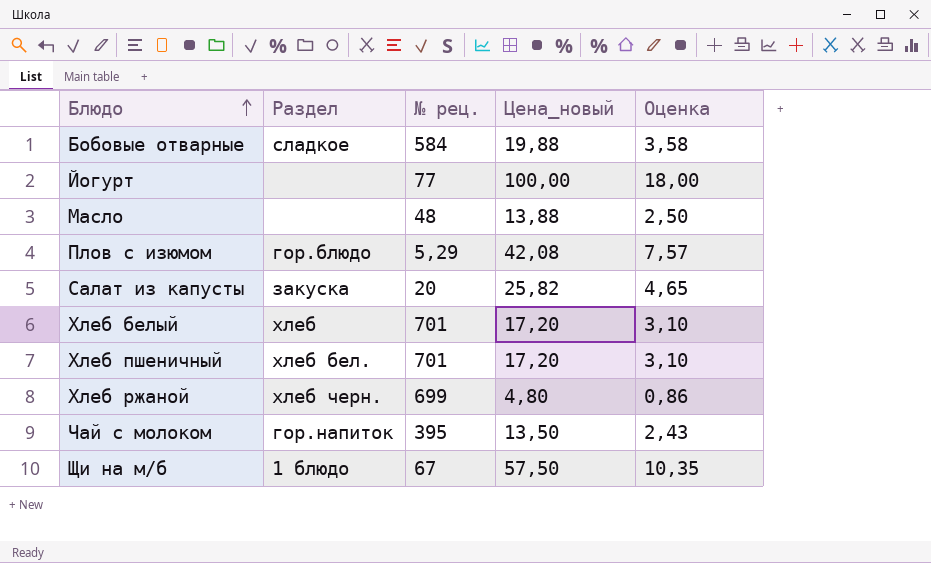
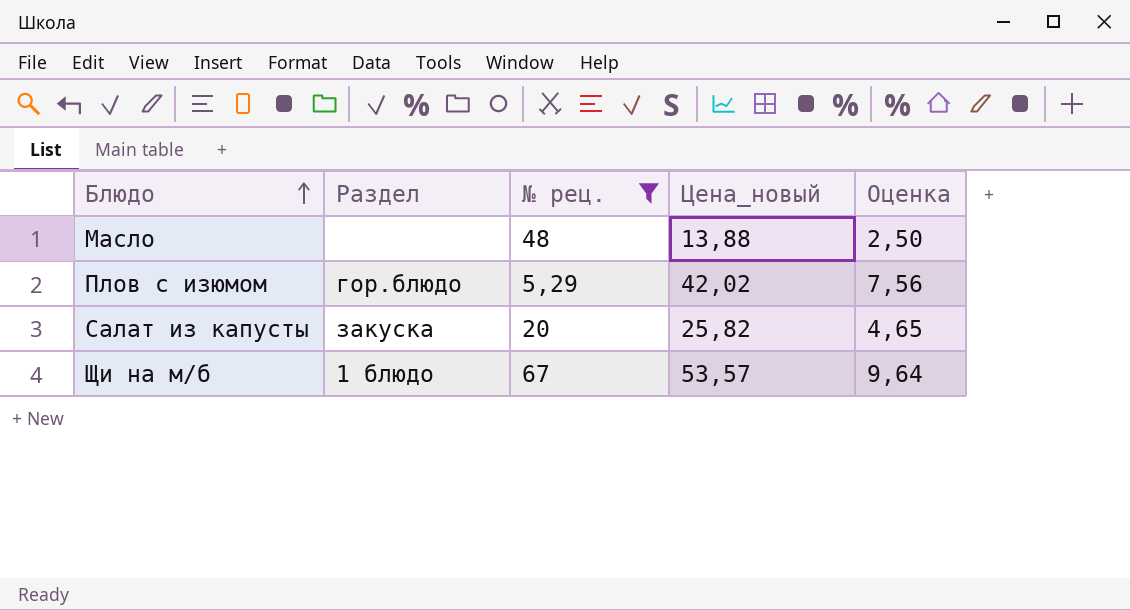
filter: none -> № рец. <= 67
Плов с изюмом | Цена_новый: 42,08 -> 42,02
Плов с изюмом | Оценка: 7,57 -> 7,56
Щи на м/б | Цена_новый: 57,50 -> 53,57
Щи на м/б | Оценка: 10,35 -> 9,64

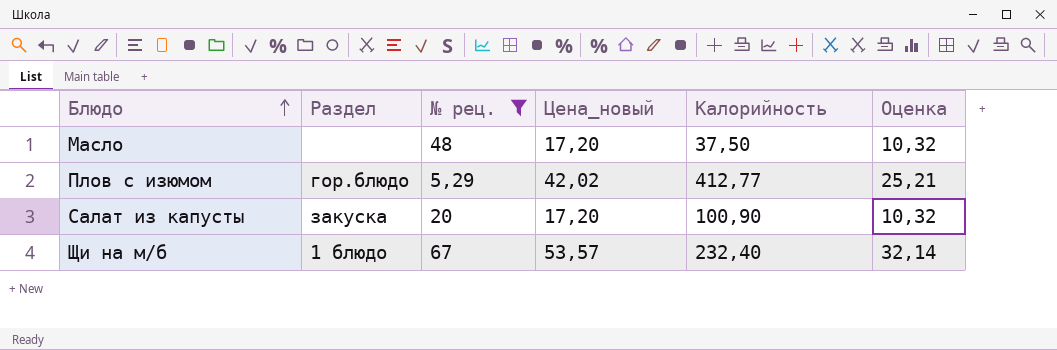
column Калорийность | position: none -> 5
column Оценка | formula: [Цена_новый] * 0,18 -> [Цена_новый] * 0,6
Масло | Цена_новый: 13,88 -> 17,20
Салат из капусты | Цена_новый: 25,82 -> 17,20

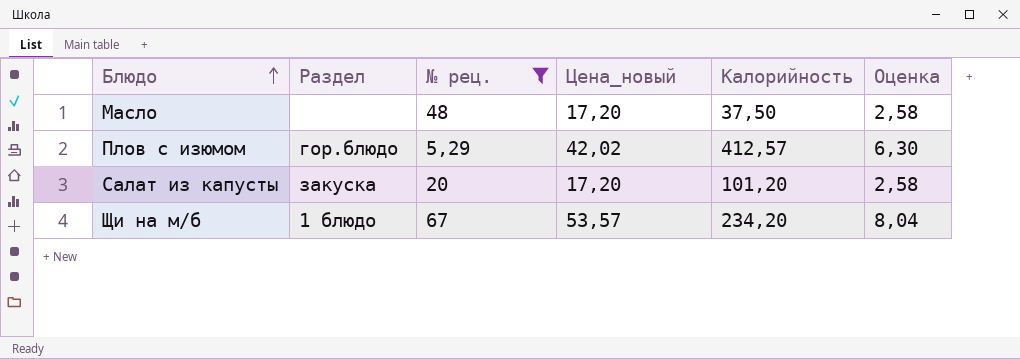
column Оценка | formula: [Цена_новый] * 0,6 -> [Цена_новый] * 0,15
Плов с изюмом | Калорийность: 412,77 -> 412,57
Салат из капусты | Калорийность: 100,90 -> 101,20
Щи на м/б | Калорийность: 232,40 -> 234,20

